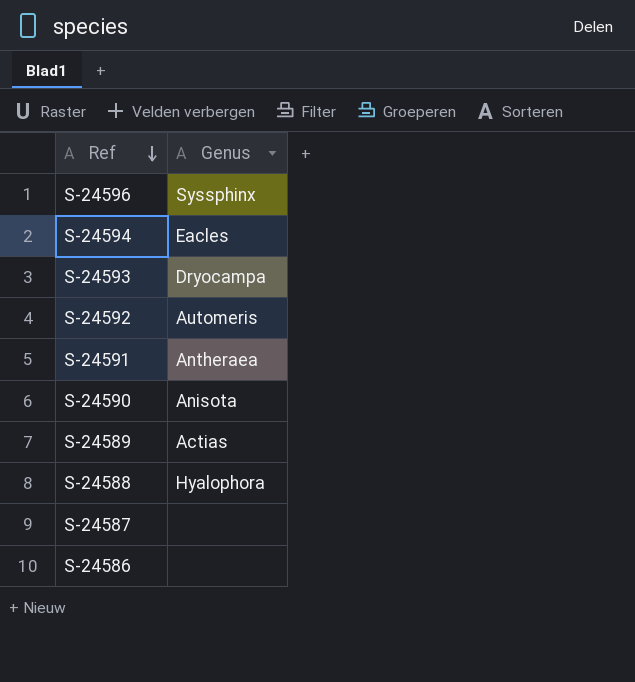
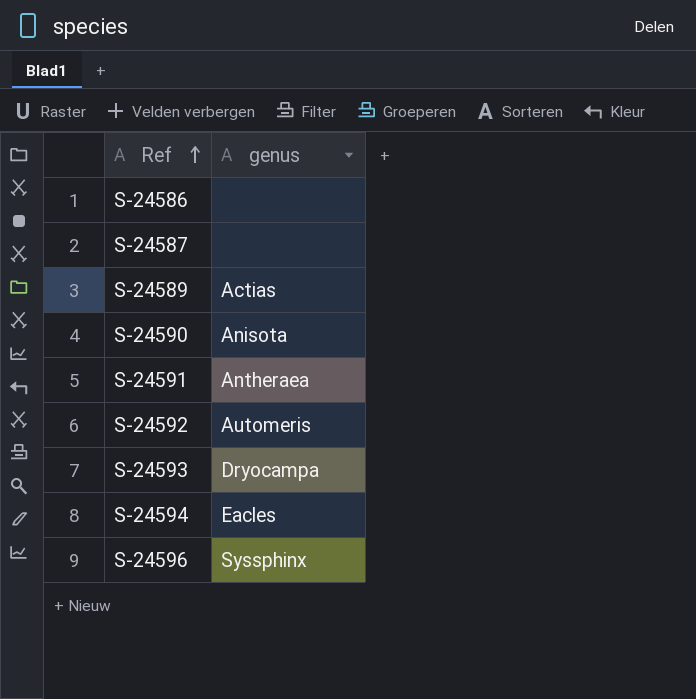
row order: Ref descending -> Ref ascending
column name: Genus -> genus
row S-24588: Hyalophora -> none

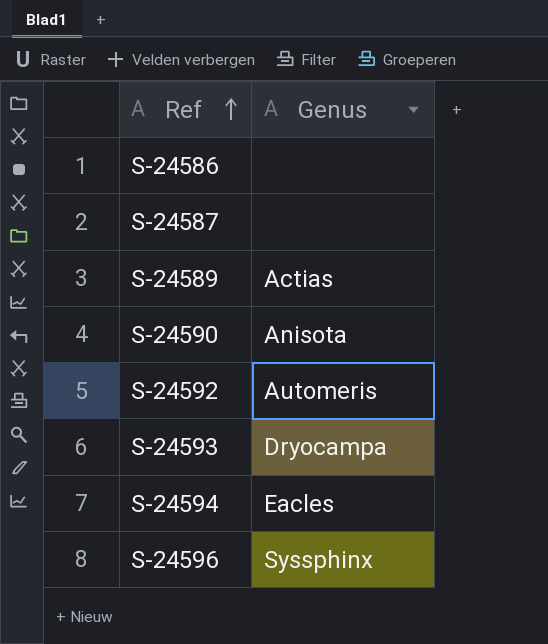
column name: genus -> Genus
row S-24591: Antheraea -> none

